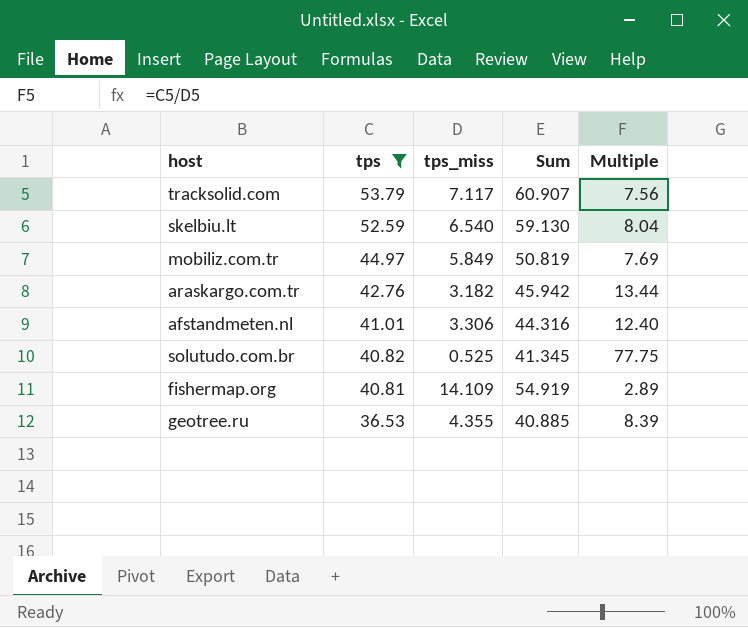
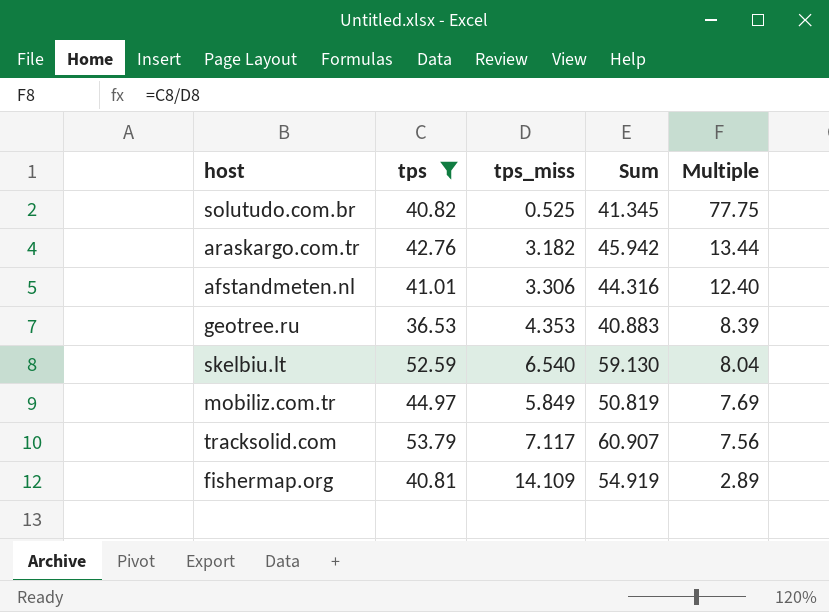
row order: tps descending -> Multiple descending
geotree.ru | tps_miss: 4.355 -> 4.353
geotree.ru | Sum: 40.885 -> 40.883

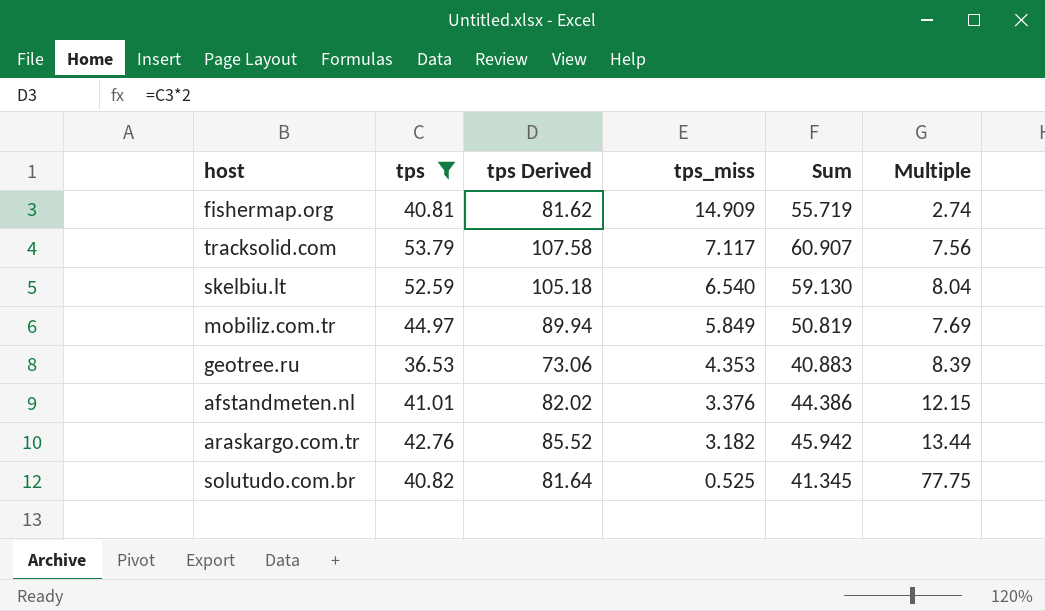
row order: Multiple descending -> tps_miss descending
column tps Derived | formula: none -> [tps] * 2
fishermap.org | tps_miss: 14.109 -> 14.909
fishermap.org | Sum: 54.919 -> 55.719
fishermap.org | Multiple: 2.89 -> 2.74
afstandmeten.nl | tps_miss: 3.306 -> 3.376
afstandmeten.nl | Sum: 44.316 -> 44.386
afstandmeten.nl | Multiple: 12.40 -> 12.15

